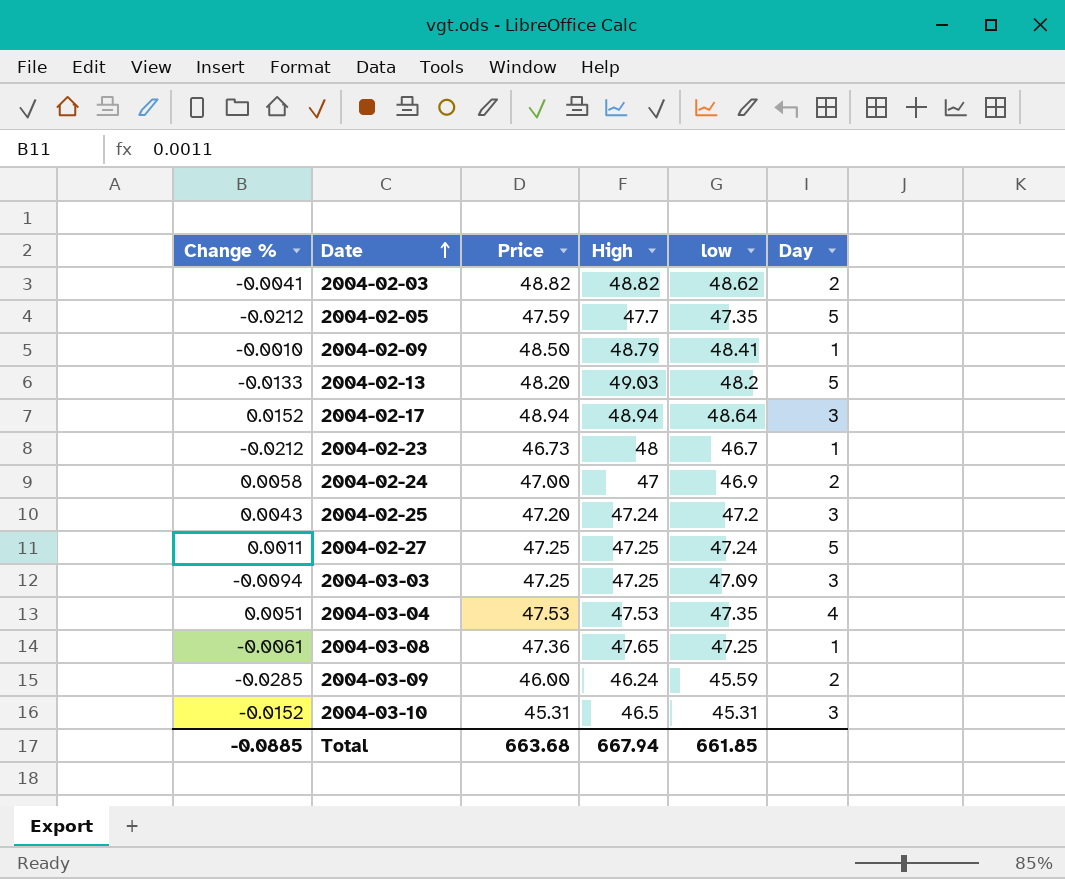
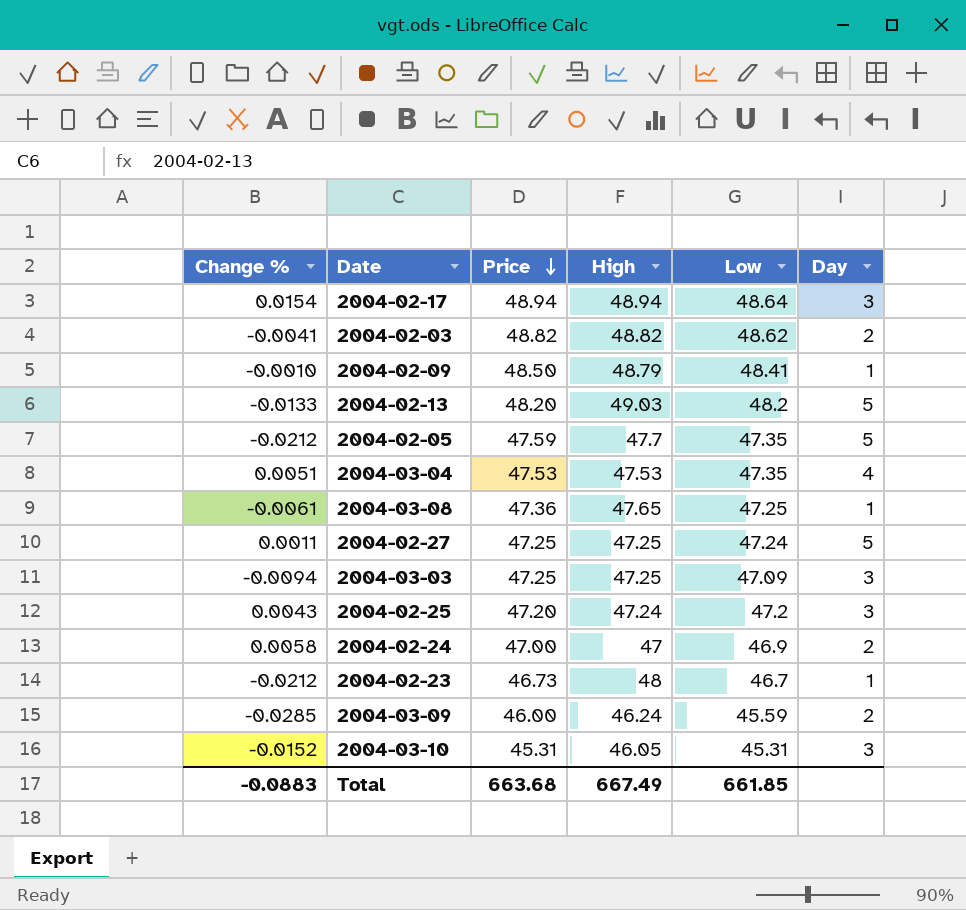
row order: Date ascending -> Price descending
column name: low -> Low
2004-02-17 | Change %: 0.0152 -> 0.0154
2004-03-10 | High: 46.5 -> 46.05
Total | Change %: -0.0885 -> -0.0883
Total | High: 667.94 -> 667.49

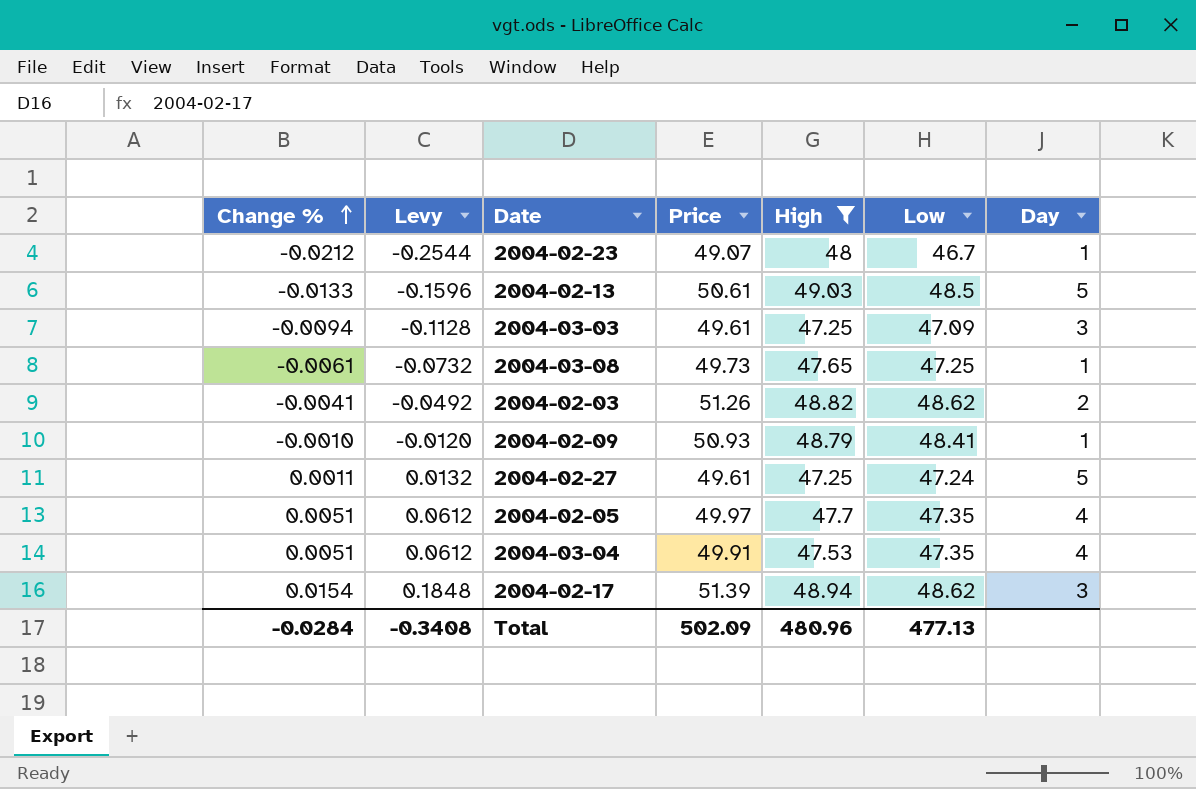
filter: none -> High >= 47.25
row order: Price descending -> Change % ascending
column Levy | formula: none -> [Change %] * 12
2004-02-23 | Price: 46.73 -> 49.07
2004-02-13 | Price: 48.20 -> 50.61
2004-02-13 | Low: 48.2 -> 48.5
2004-03-03 | Price: 47.25 -> 49.61
2004-03-08 | Price: 47.36 -> 49.73
2004-02-03 | Price: 48.82 -> 51.26
2004-02-09 | Price: 48.50 -> 50.93
2004-02-27 | Price: 47.25 -> 49.61
2004-02-05 | Change %: -0.0212 -> 0.0051
2004-02-05 | Price: 47.59 -> 49.97
2004-02-05 | Day: 5 -> 4
2004-03-04 | Price: 47.53 -> 49.91
2004-02-17 | Price: 48.94 -> 51.39
2004-02-17 | Low: 48.64 -> 48.62
Total | Change %: -0.0883 -> -0.0284
Total | Price: 663.68 -> 502.09
Total | High: 667.49 -> 480.96
Total | Low: 661.85 -> 477.13

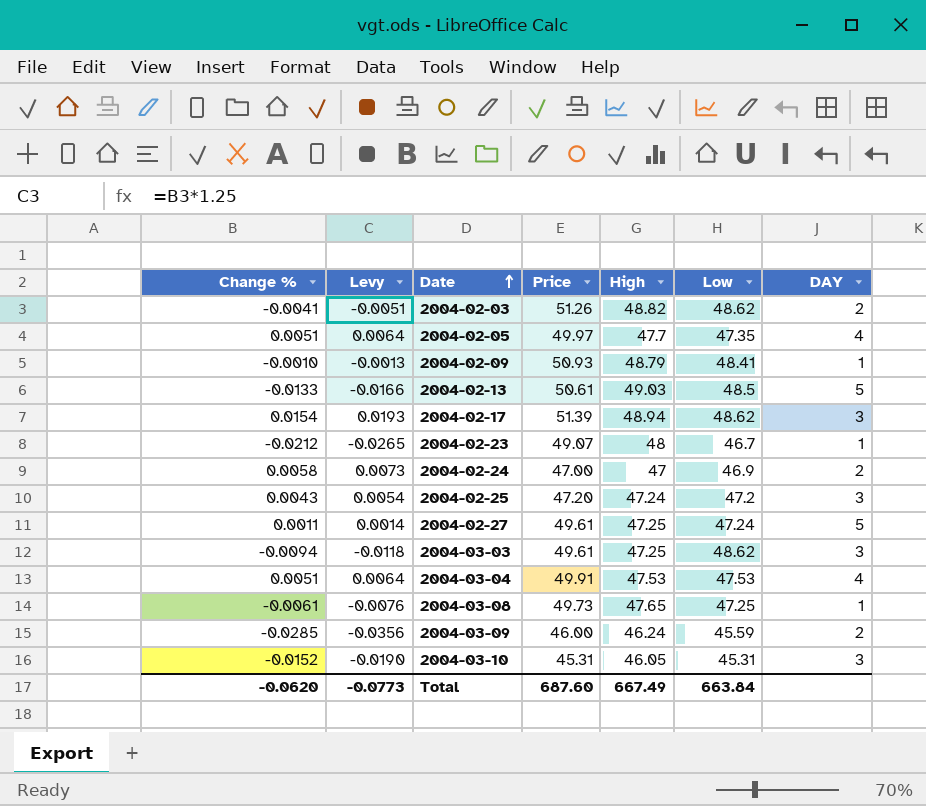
filter: High >= 47.25 -> none
row order: Change % ascending -> Date ascending
column Levy | formula: [Change %] * 12 -> [Change %] * 1.25
column name: Day -> DAY
2004-03-03 | Low: 47.09 -> 48.62
2004-03-04 | Low: 47.35 -> 47.53
Total | Change %: -0.0284 -> -0.0620
Total | Levy: -0.3408 -> -0.0773
Total | Price: 502.09 -> 687.60
Total | High: 480.96 -> 667.49
Total | Low: 477.13 -> 663.84

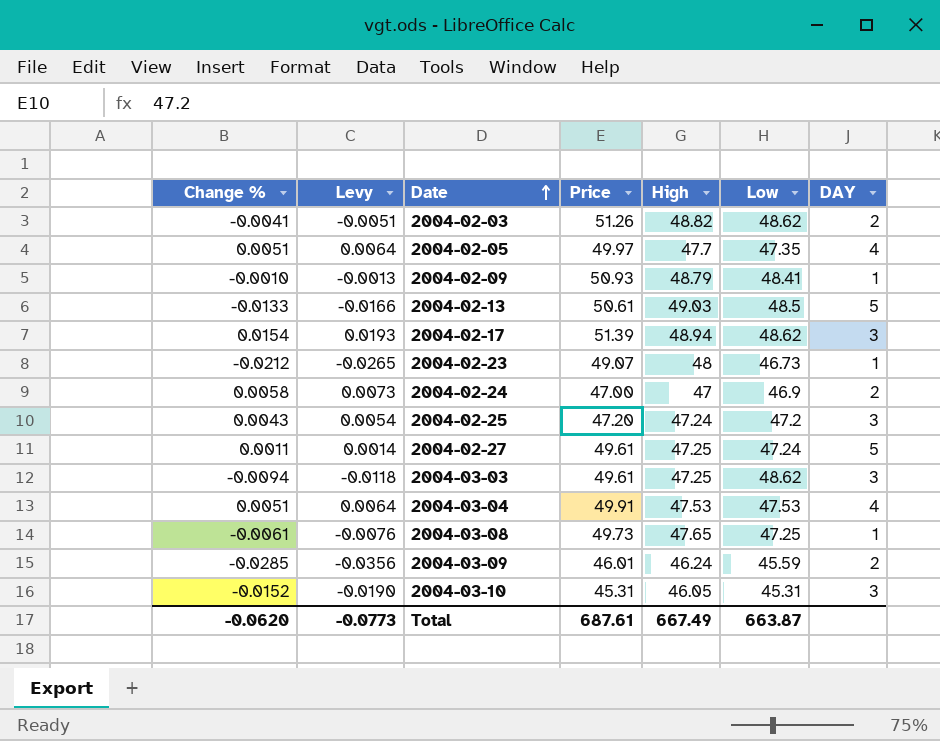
2004-02-23 | Low: 46.7 -> 46.73
2004-03-09 | Price: 46.00 -> 46.01
Total | Price: 687.60 -> 687.61
Total | Low: 663.84 -> 663.87

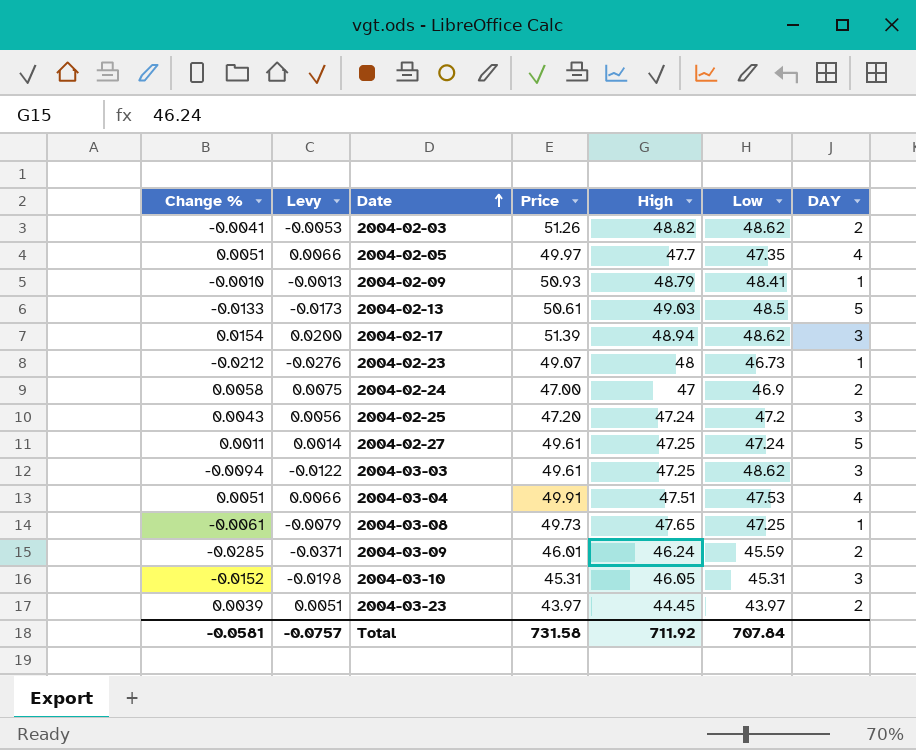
column Levy | formula: [Change %] * 1.25 -> [Change %] * 1.3
2004-03-04 | High: 47.53 -> 47.51
row 2004-03-23: none -> 0.0039 | 0.0051 | 43.97 | 44.45 | 43.97 | 2
Total | Change %: -0.0620 -> -0.0581
Total | Levy: -0.0773 -> -0.0757
Total | Price: 687.61 -> 731.58
Total | High: 667.49 -> 711.92
Total | Low: 663.87 -> 707.84

